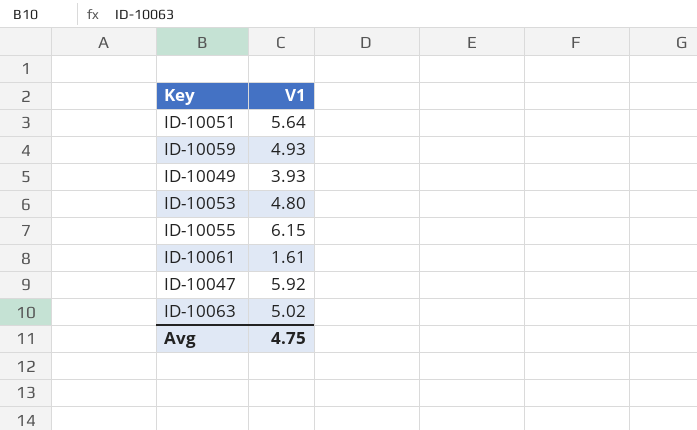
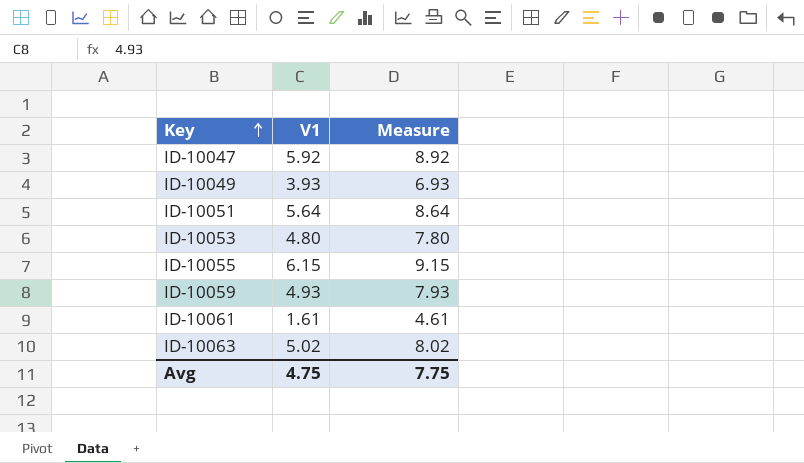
row order: none -> Key ascending
column Measure | formula: none -> [V1] + 3

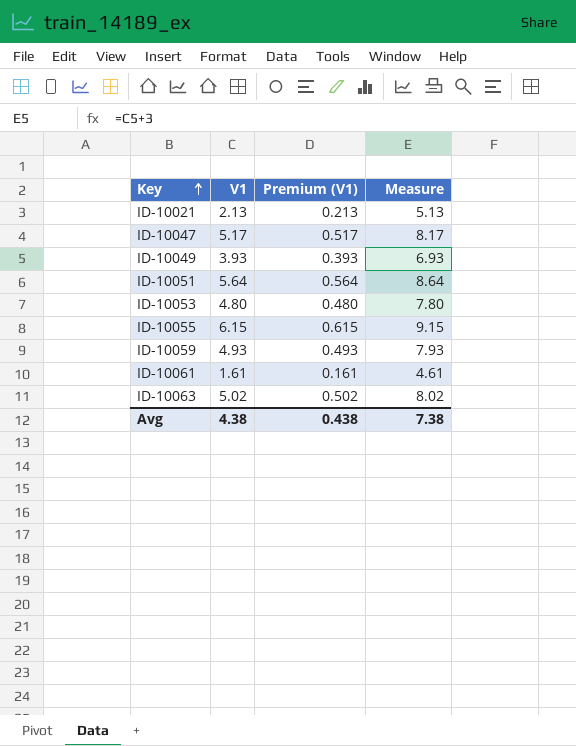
column Premium (V1) | formula: none -> [V1] * 0.1
row ID-10021: none -> 2.13 | 0.213 | 5.13
ID-10047 | V1: 5.92 -> 5.17
ID-10047 | Measure: 8.92 -> 8.17
Avg | V1: 4.75 -> 4.38
Avg | Measure: 7.75 -> 7.38

